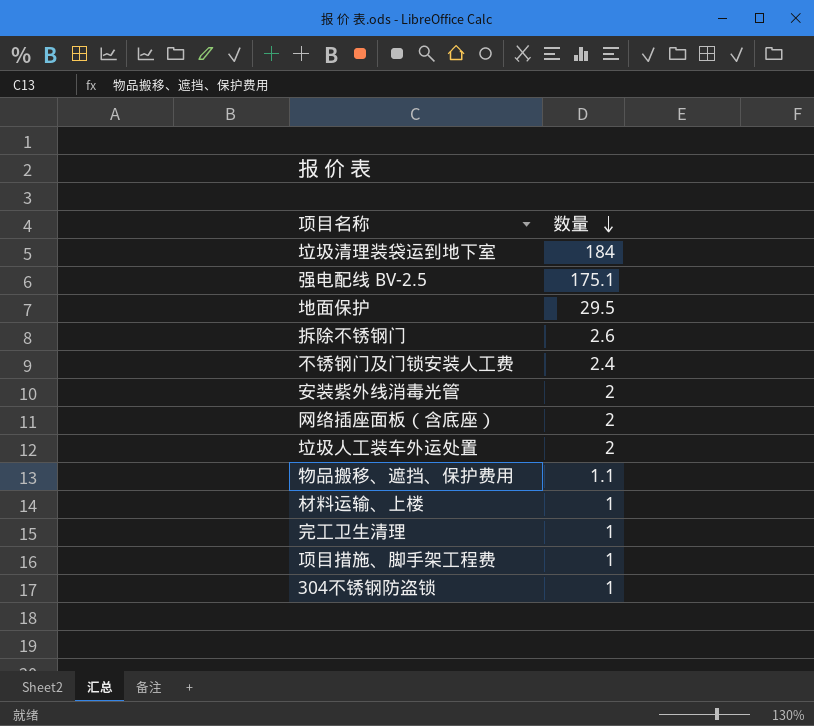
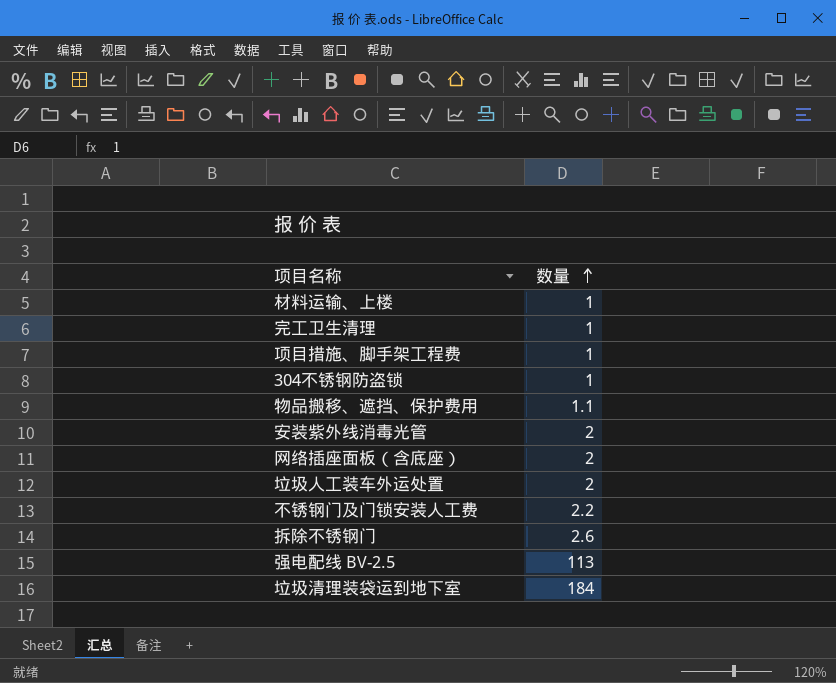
row order: 数量 descending -> 数量 ascending
row 地面保护: 29.5 -> none
不锈钢门及门锁安装人工费 | 数量: 2.4 -> 2.2
强电配线 BV-2.5 | 数量: 175.1 -> 113

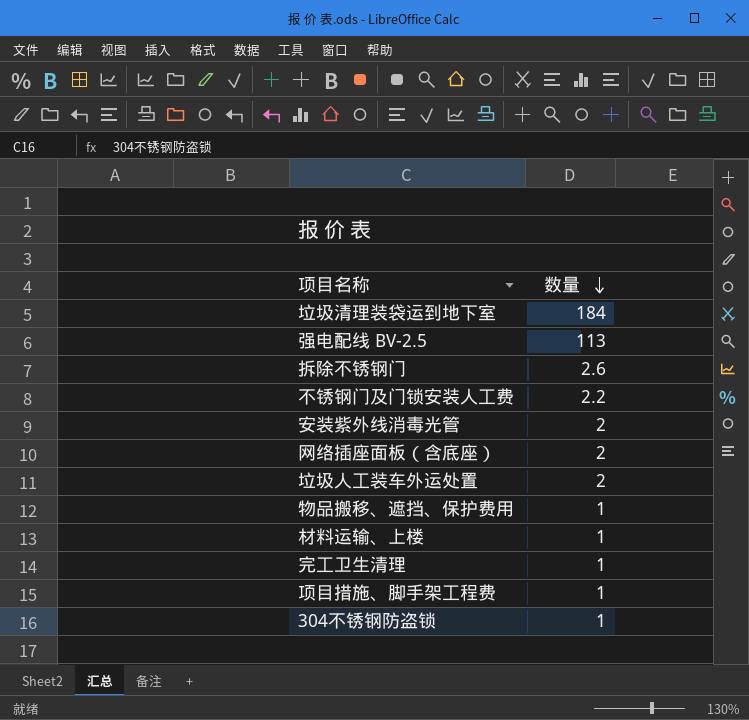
row order: 数量 ascending -> 数量 descending
物品搬移、遮挡、保护费用 | 数量: 1.1 -> 1

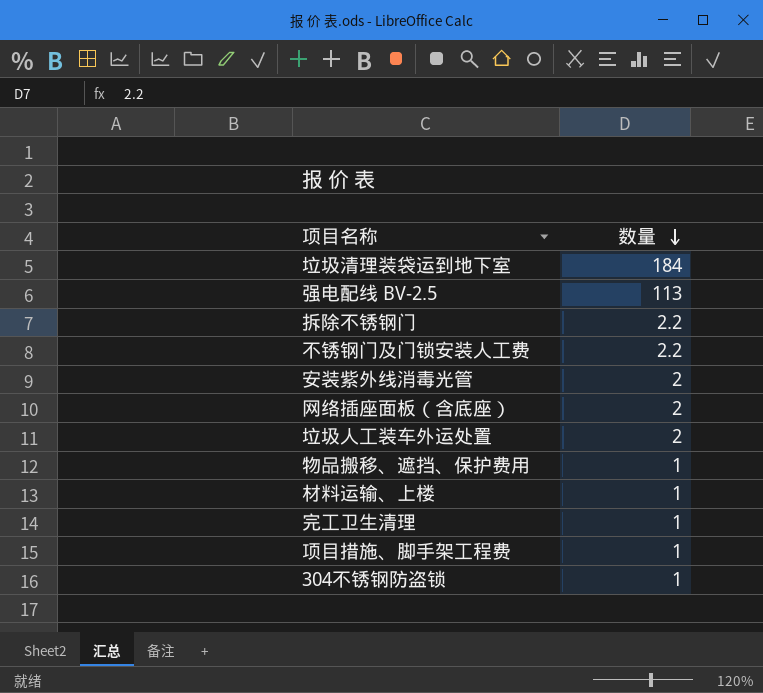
拆除不锈钢门 | 数量: 2.6 -> 2.2

